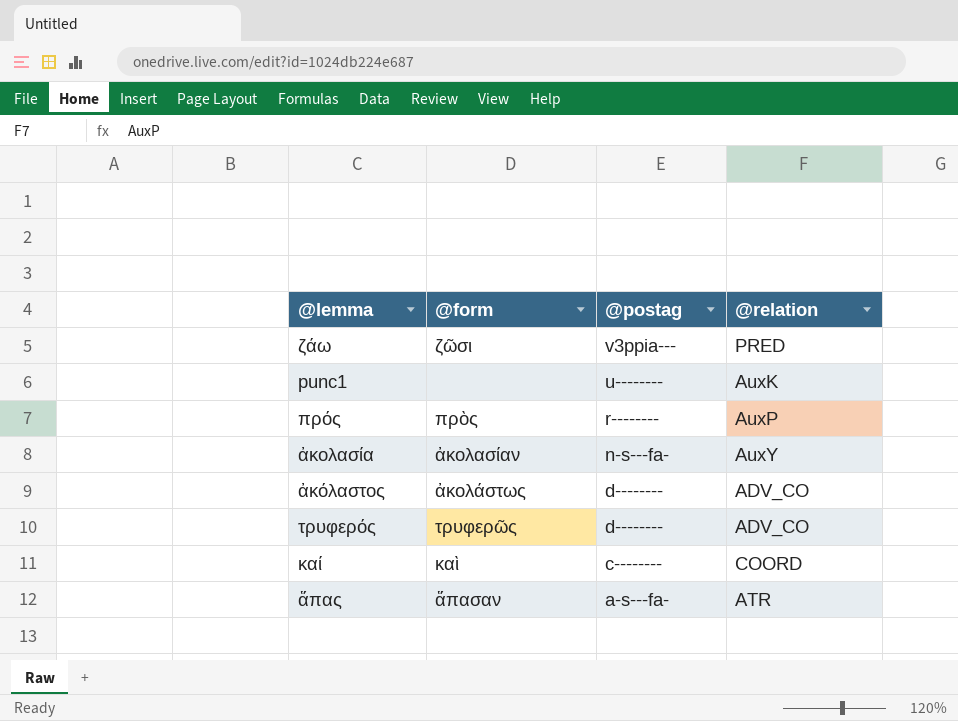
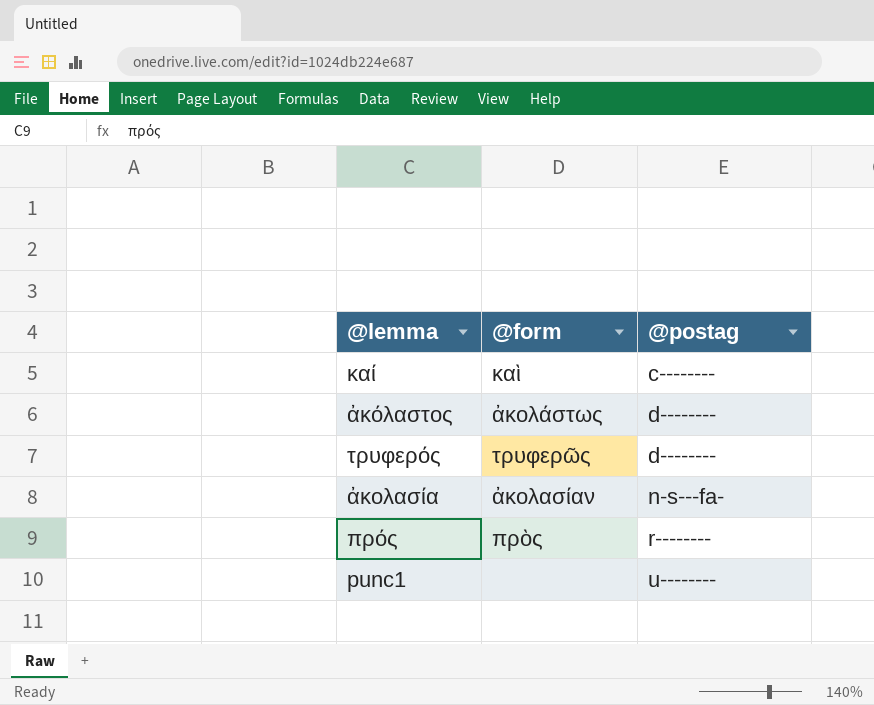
row order: @postag descending -> @postag ascending
column @relation | position: 4 -> none
row ζάω: ζῶσι | v3ppia--- | PRED -> none
row ἅπας: ἅπασαν | a-s---fa- | ATR -> none

